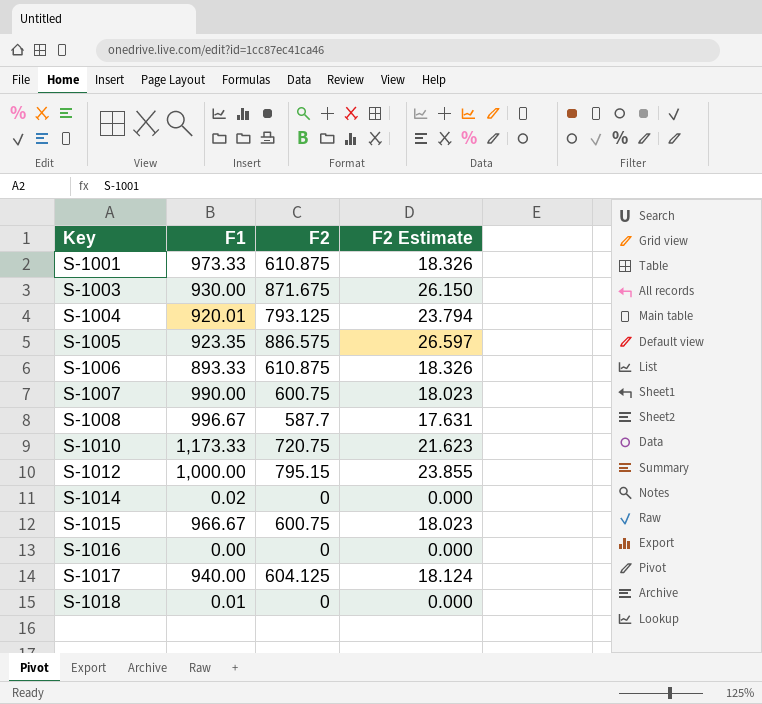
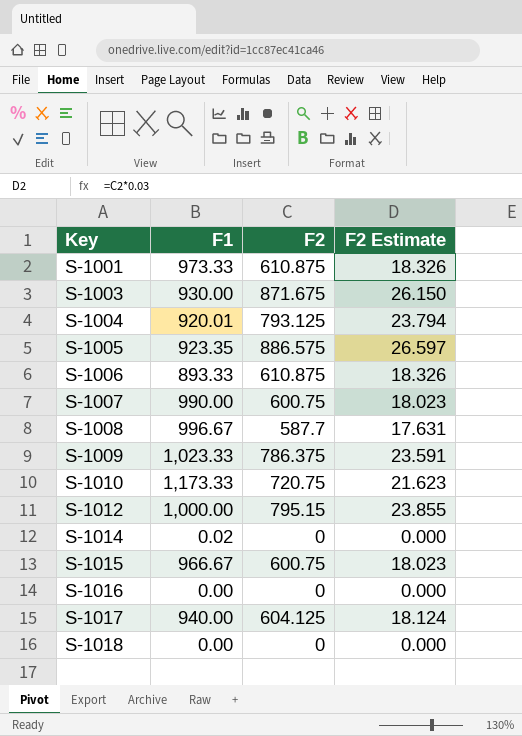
row S-1009: none -> 1,023.33 | 786.375 | 23.591
S-1018 | F1: 0.01 -> 0.00

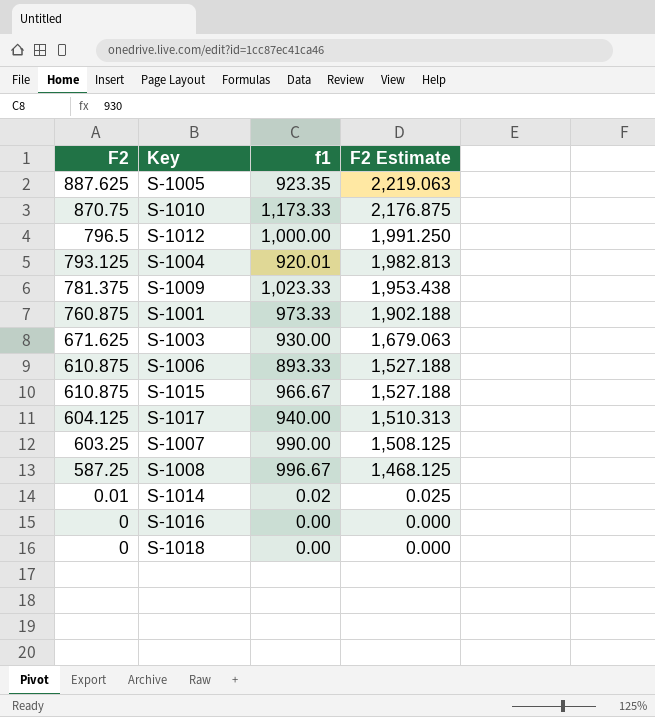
row order: Key ascending -> F2 descending
column F2 | position: 3 -> 1
column name: F1 -> f1
column F2 Estimate | formula: [F2] * 0.03 -> [F2] * 2.5
S-1005 | F2: 886.575 -> 887.625
S-1010 | F2: 720.75 -> 870.75
S-1012 | F2: 795.15 -> 796.5
S-1009 | F2: 786.375 -> 781.375
S-1001 | F2: 610.875 -> 760.875
S-1003 | F2: 871.675 -> 671.625
S-1015 | F2: 600.75 -> 610.875
S-1007 | F2: 600.75 -> 603.25
S-1008 | F2: 587.7 -> 587.25
S-1014 | F2: 0 -> 0.01

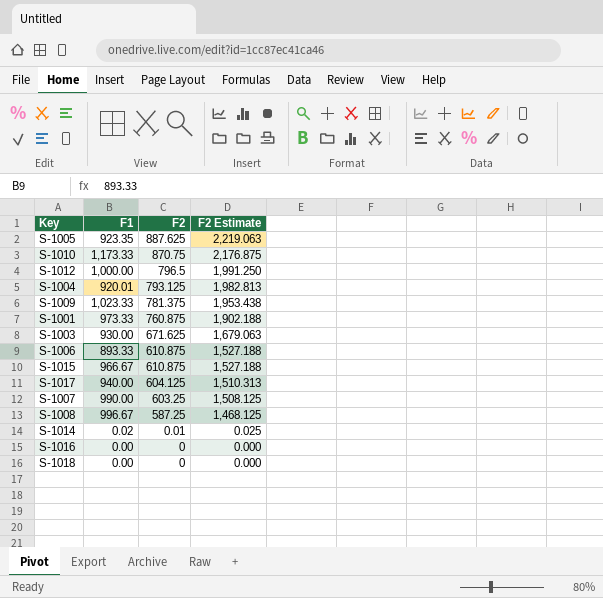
column name: f1 -> F1
column F2 | position: 1 -> 3

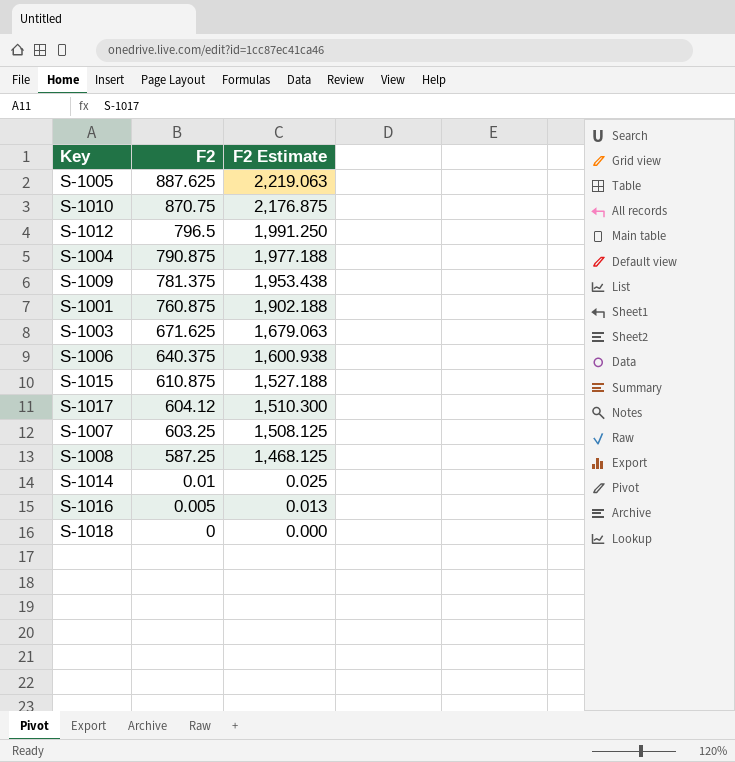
column F1 | position: 2 -> none
S-1004 | F2: 793.125 -> 790.875
S-1004 | F2 Estimate: 1,982.813 -> 1,977.188
S-1006 | F2: 610.875 -> 640.375
S-1006 | F2 Estimate: 1,527.188 -> 1,600.938
S-1017 | F2: 604.125 -> 604.12
S-1017 | F2 Estimate: 1,510.313 -> 1,510.300
S-1016 | F2: 0 -> 0.005
S-1016 | F2 Estimate: 0.000 -> 0.013

